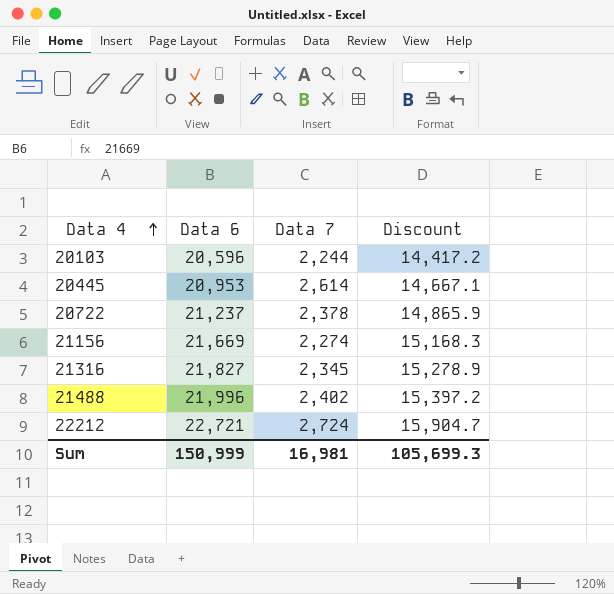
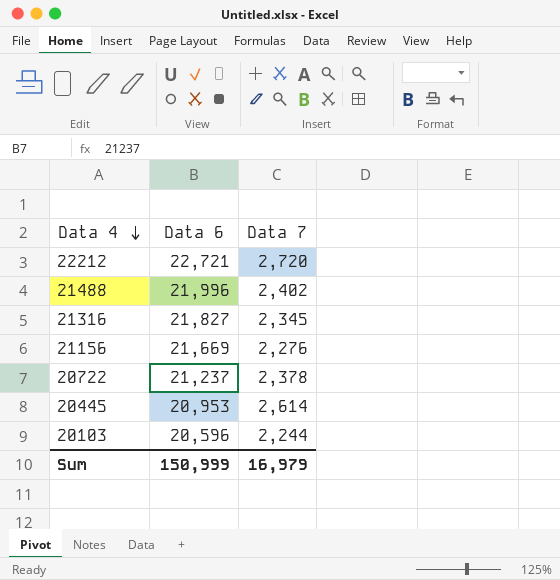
row order: Data 4 ascending -> Data 4 descending
column Discount | formula: [Data 6] * 0.7 -> none
22212 | Data 7: 2,724 -> 2,720
21156 | Data 7: 2,274 -> 2,276
Sum | Data 7: 16,981 -> 16,979

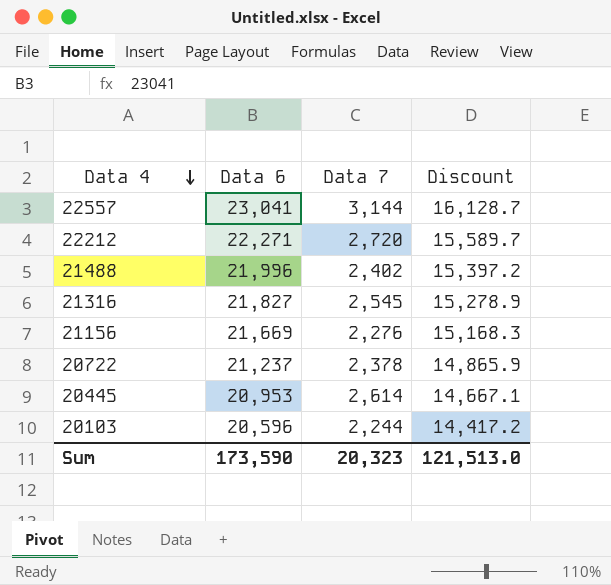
column Discount | formula: none -> [Data 6] * 0.7
row 22557: none -> 23,041 | 3,144 | 16,128.7
22212 | Data 6: 22,721 -> 22,271
21316 | Data 7: 2,345 -> 2,545
Sum | Data 6: 150,999 -> 173,590
Sum | Data 7: 16,979 -> 20,323

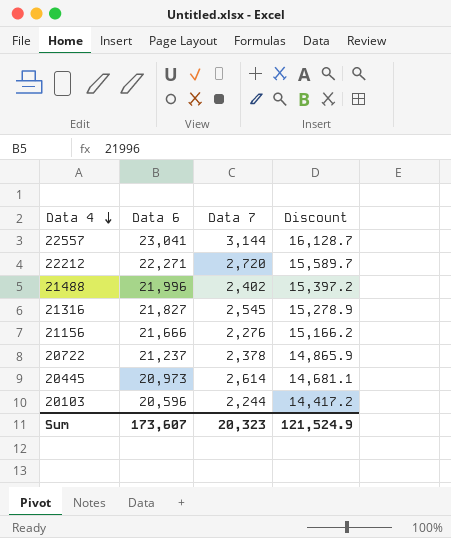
21156 | Data 6: 21,669 -> 21,666
21156 | Discount: 15,168.3 -> 15,166.2
20445 | Data 6: 20,953 -> 20,973
20445 | Discount: 14,667.1 -> 14,681.1
Sum | Data 6: 173,590 -> 173,607
Sum | Discount: 121,513.0 -> 121,524.9

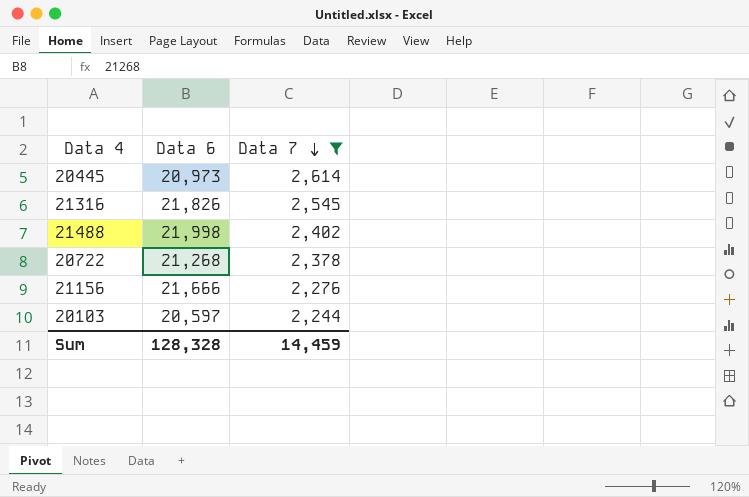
filter: none -> Data 7 <= 2,614
row order: Data 4 descending -> Data 7 descending
column Discount | formula: [Data 6] * 0.7 -> none
21316 | Data 6: 21,827 -> 21,826
21488 | Data 6: 21,996 -> 21,998
20722 | Data 6: 21,237 -> 21,268
20103 | Data 6: 20,596 -> 20,597
Sum | Data 6: 173,607 -> 128,328
Sum | Data 7: 20,323 -> 14,459

